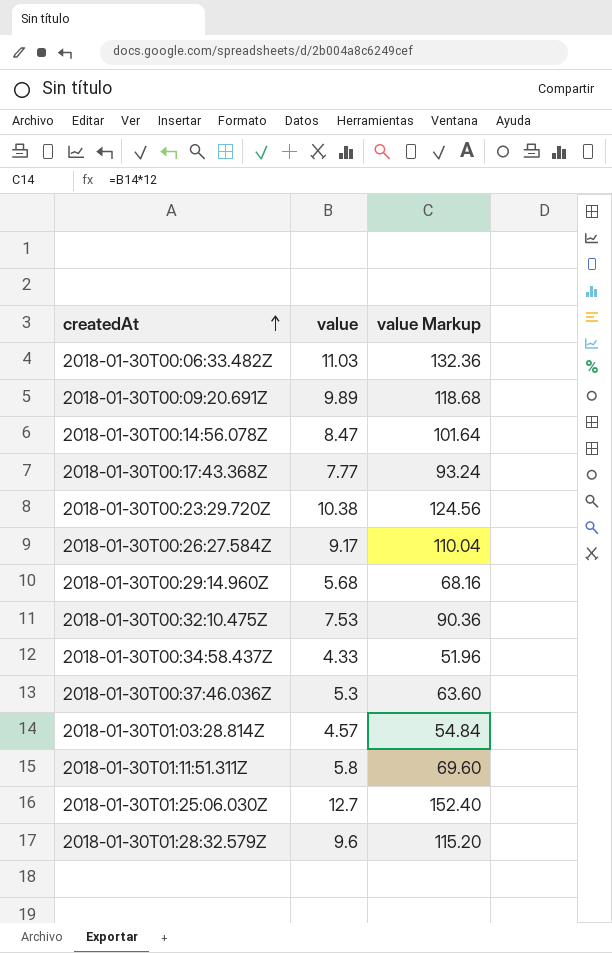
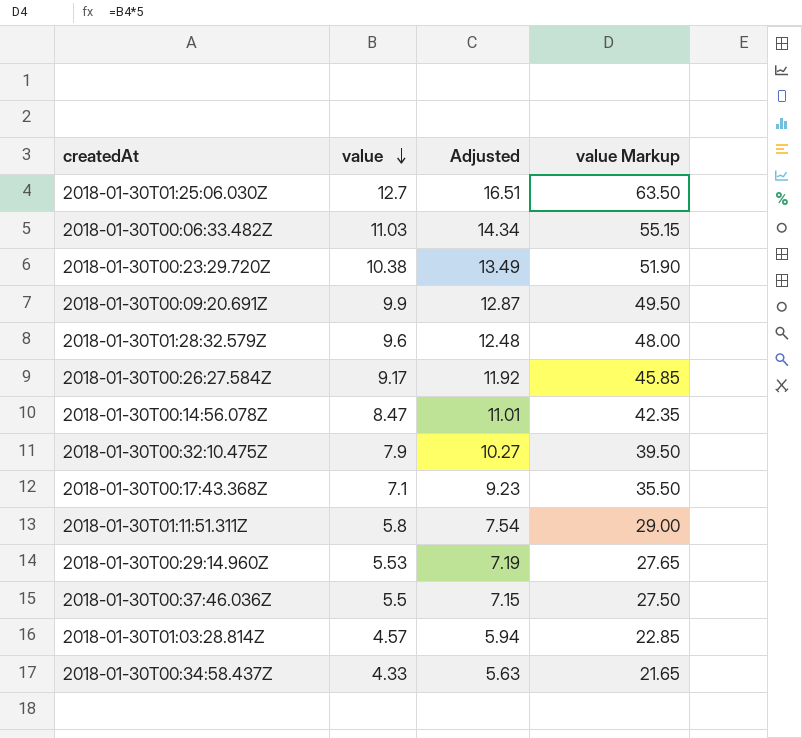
row order: createdAt ascending -> value descending
column Adjusted | formula: none -> [value] * 1.3
column value Markup | formula: [value] * 12 -> [value] * 5
2018-01-30T00:09:20.691Z | value: 9.89 -> 9.9
2018-01-30T00:32:10.475Z | value: 7.53 -> 7.9
2018-01-30T00:17:43.368Z | value: 7.77 -> 7.1
2018-01-30T00:29:14.960Z | value: 5.68 -> 5.53
2018-01-30T00:37:46.036Z | value: 5.3 -> 5.5

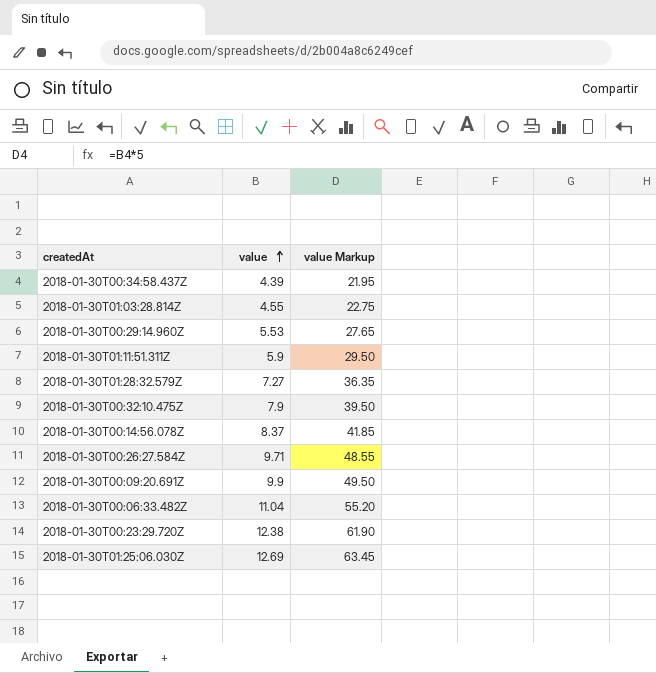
row order: value descending -> value ascending
column Adjusted | formula: [value] * 1.3 -> none
row 2018-01-30T00:17:43.368Z: 7.1 | 9.23 | 35.50 -> none
row 2018-01-30T00:37:46.036Z: 5.5 | 7.15 | 27.50 -> none
2018-01-30T00:34:58.437Z | value: 4.33 -> 4.39
2018-01-30T00:34:58.437Z | value Markup: 21.65 -> 21.95
2018-01-30T01:03:28.814Z | value: 4.57 -> 4.55
2018-01-30T01:03:28.814Z | value Markup: 22.85 -> 22.75
2018-01-30T01:11:51.311Z | value: 5.8 -> 5.9
2018-01-30T01:11:51.311Z | value Markup: 29.00 -> 29.50
2018-01-30T01:28:32.579Z | value: 9.6 -> 7.27
2018-01-30T01:28:32.579Z | value Markup: 48.00 -> 36.35
2018-01-30T00:14:56.078Z | value: 8.47 -> 8.37
2018-01-30T00:14:56.078Z | value Markup: 42.35 -> 41.85
2018-01-30T00:26:27.584Z | value: 9.17 -> 9.71
2018-01-30T00:26:27.584Z | value Markup: 45.85 -> 48.55
2018-01-30T00:06:33.482Z | value: 11.03 -> 11.04
2018-01-30T00:06:33.482Z | value Markup: 55.15 -> 55.20
2018-01-30T00:23:29.720Z | value: 10.38 -> 12.38
2018-01-30T00:23:29.720Z | value Markup: 51.90 -> 61.90
2018-01-30T01:25:06.030Z | value: 12.7 -> 12.69
2018-01-30T01:25:06.030Z | value Markup: 63.50 -> 63.45

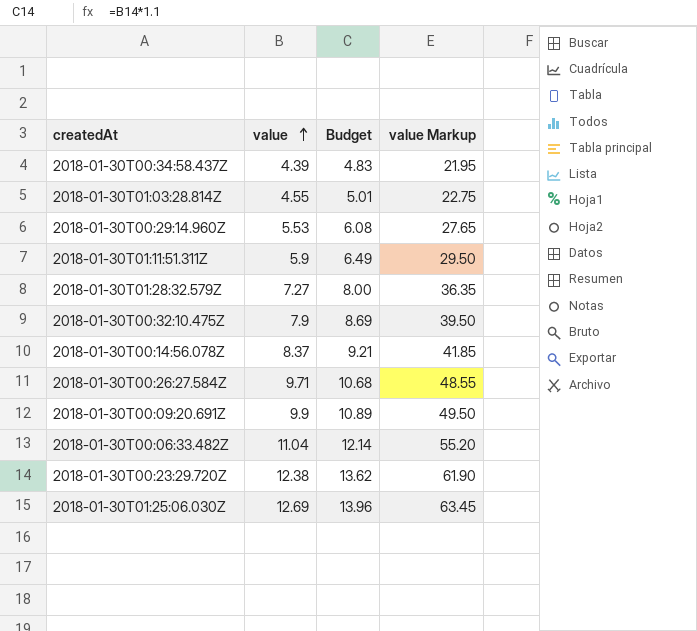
column Budget | formula: none -> [value] * 1.1

